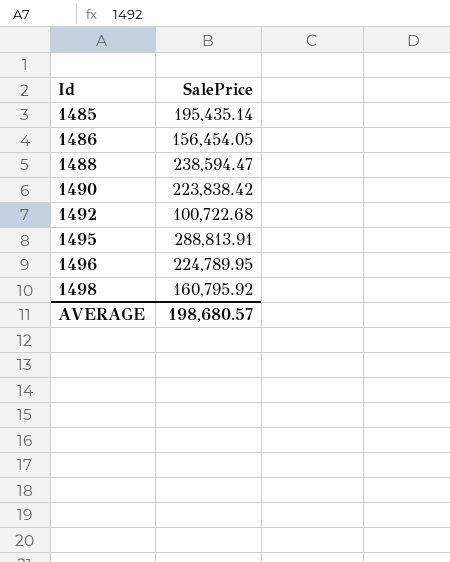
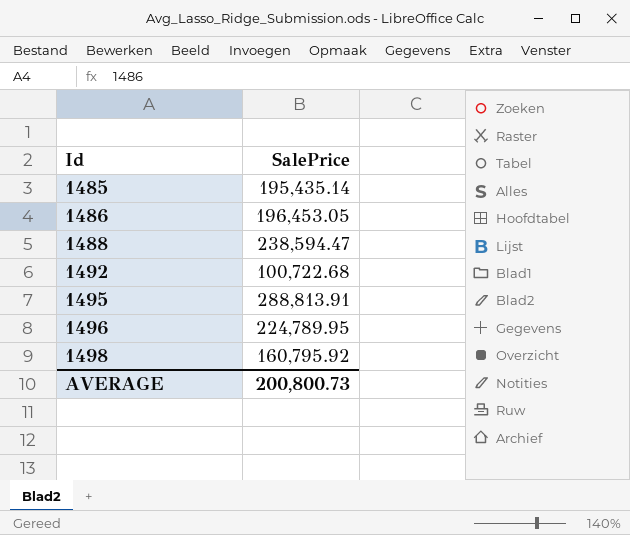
row 1490: 223,838.42 -> none
1486 | SalePrice: 156,454.05 -> 196,453.05
AVERAGE | SalePrice: 198,680.57 -> 200,800.73

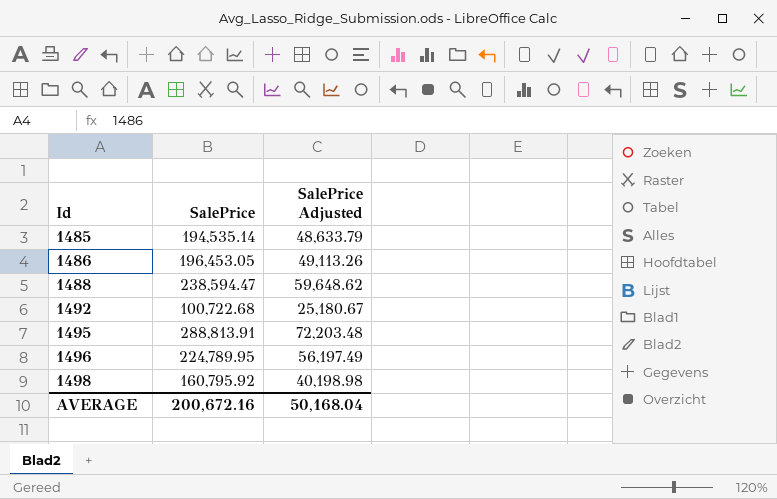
column SalePrice Adjusted | formula: none -> [SalePrice] * 0.25
1485 | SalePrice: 195,435.14 -> 194,535.14
AVERAGE | SalePrice: 200,800.73 -> 200,672.16

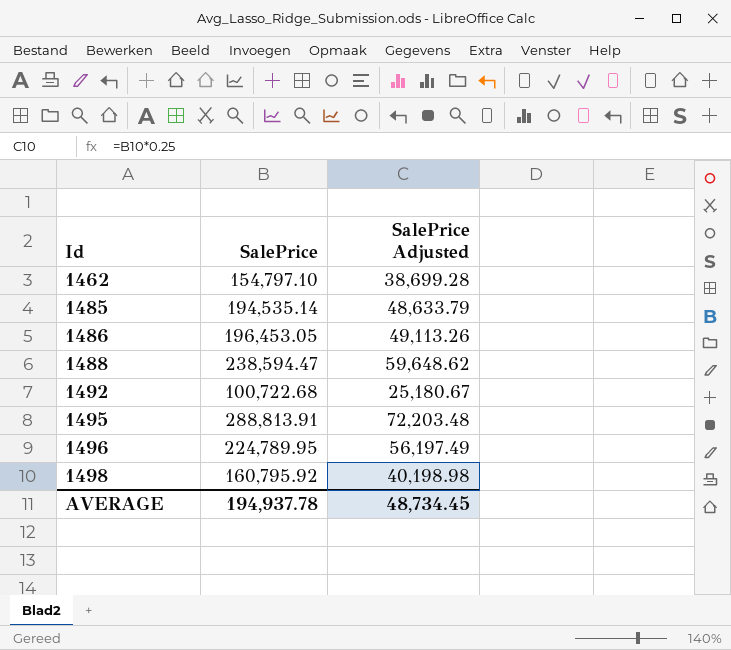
row 1462: none -> 154,797.10 | 38,699.28
AVERAGE | SalePrice: 200,672.16 -> 194,937.78
AVERAGE | SalePrice Adjusted: 50,168.04 -> 48,734.45

